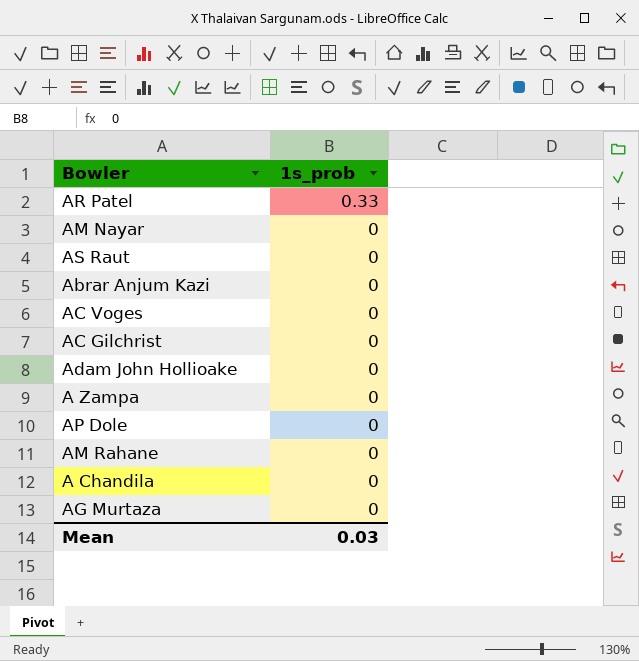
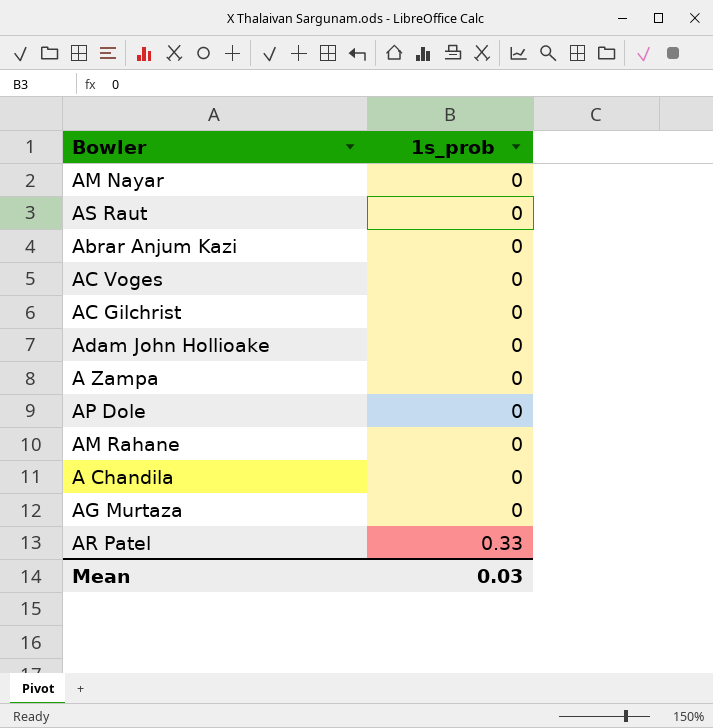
row order: 1s_prob descending -> 1s_prob ascending

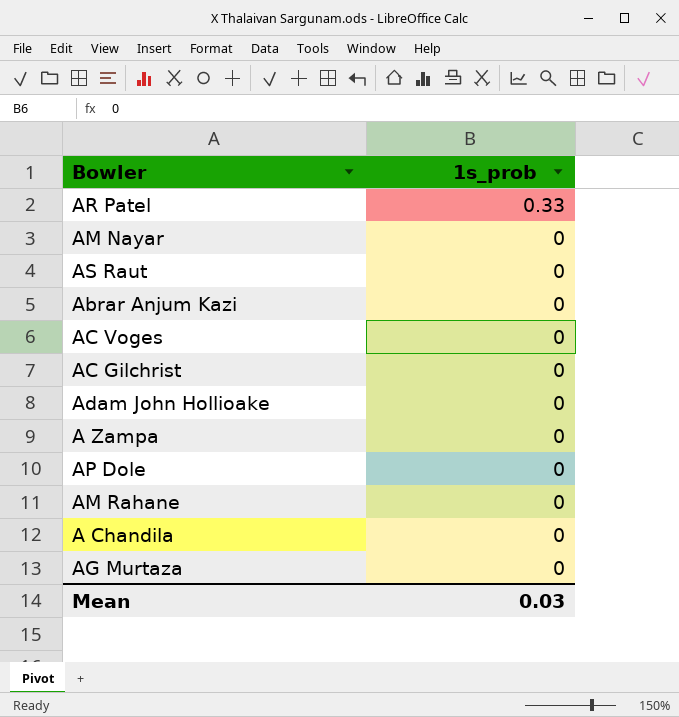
row order: 1s_prob ascending -> 1s_prob descending

